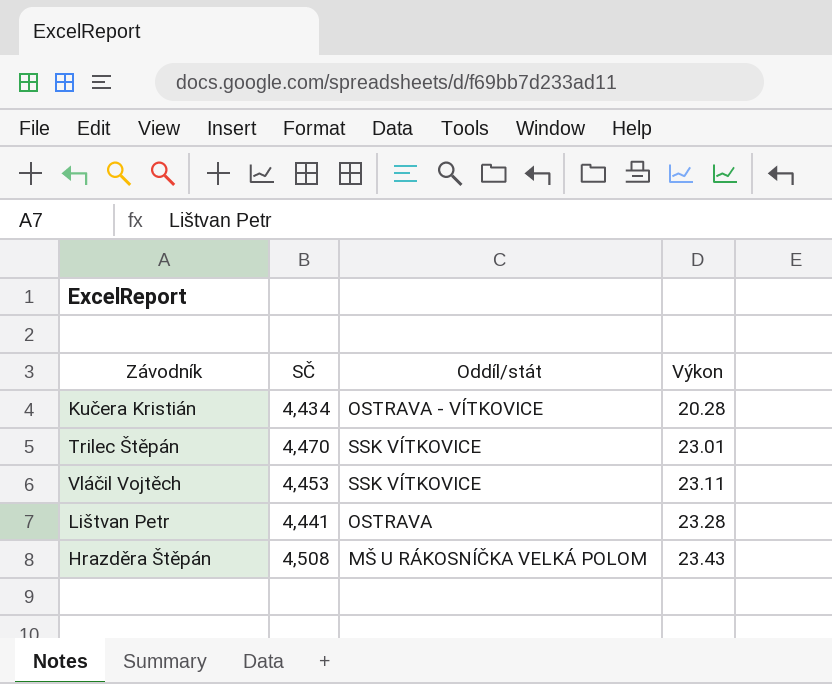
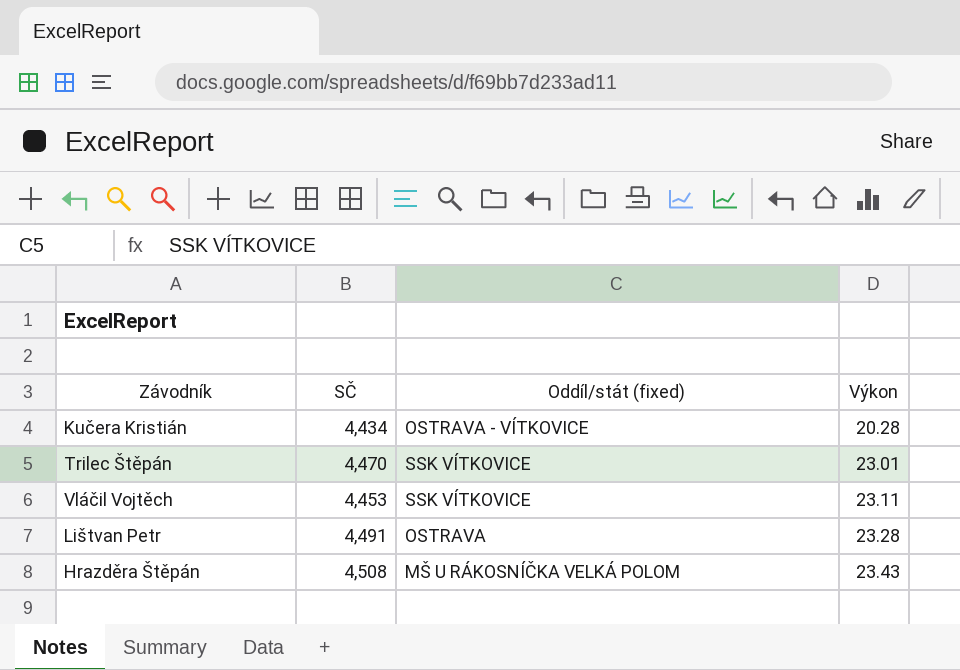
column name: Oddíl/stát -> Oddíl/stát (fixed)
Lištvan Petr | SČ: 4,441 -> 4,491

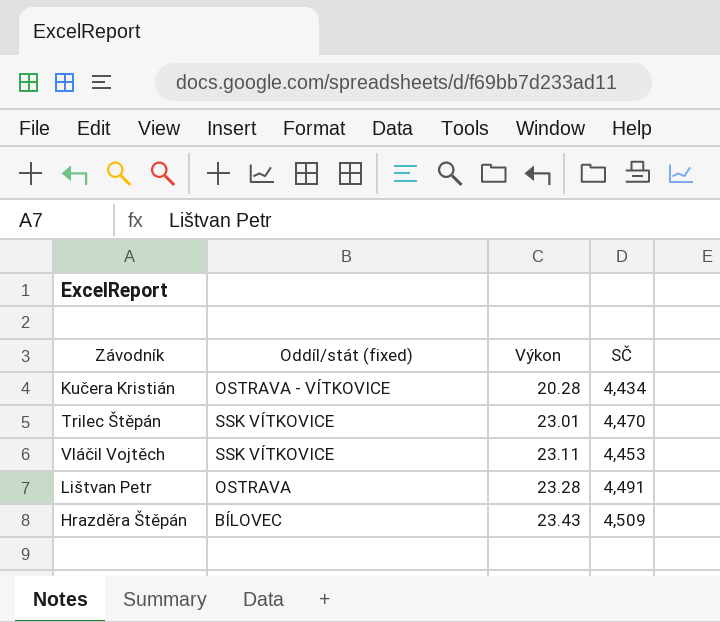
column SČ | position: 2 -> 4
Hrazděra Štěpán | Oddíl/stát (fixed): MŠ U RÁKOSNÍČKA VELKÁ POLOM -> BÍLOVEC
Hrazděra Štěpán | SČ: 4,508 -> 4,509

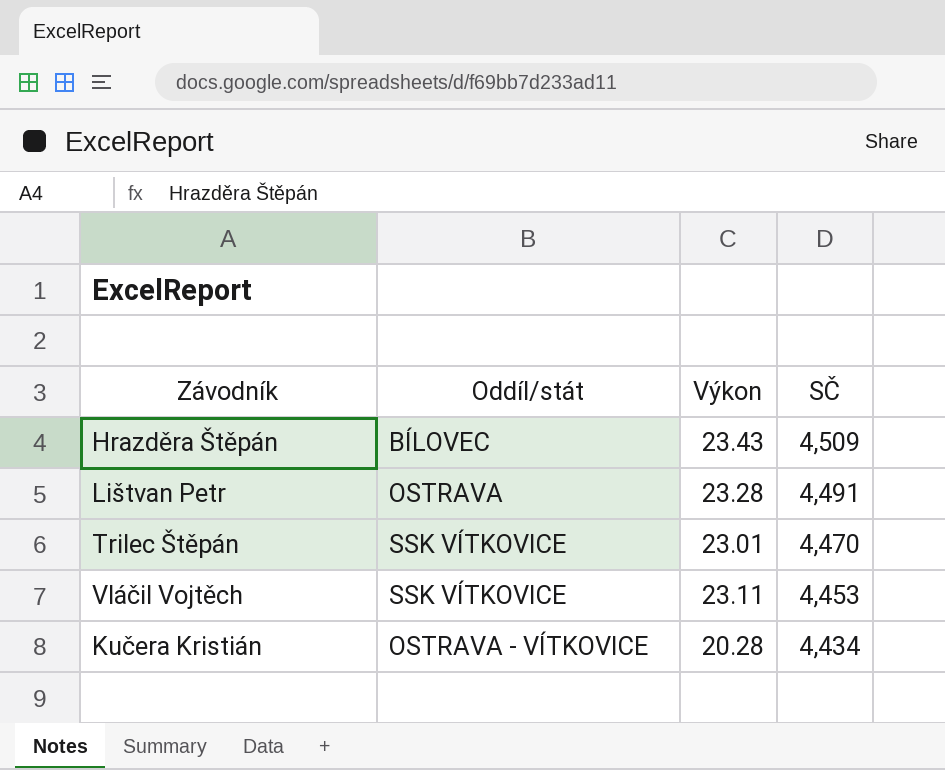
row order: Výkon ascending -> SČ descending
column name: Oddíl/stát (fixed) -> Oddíl/stát

